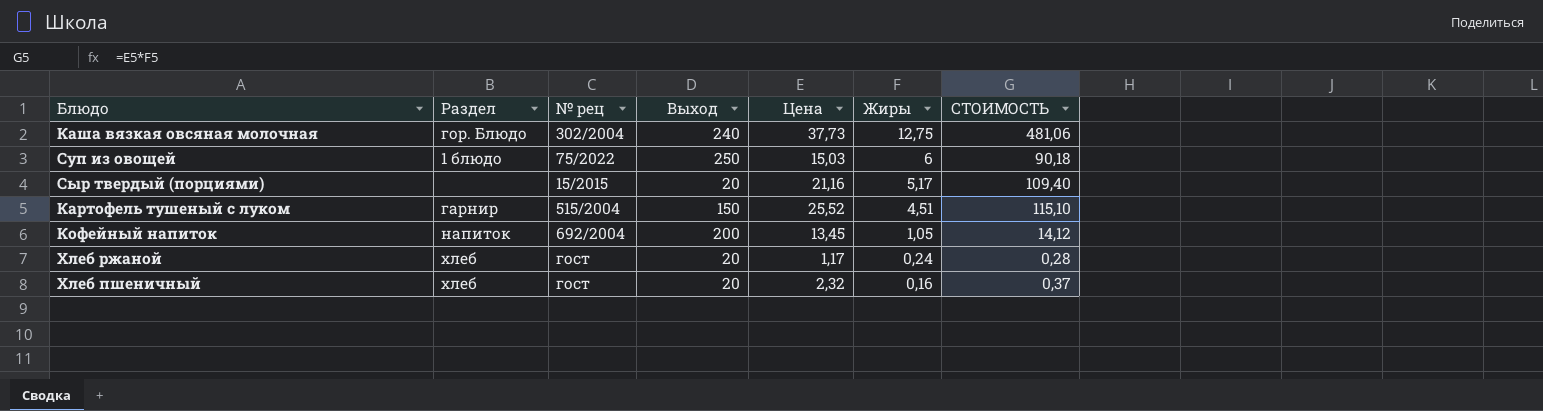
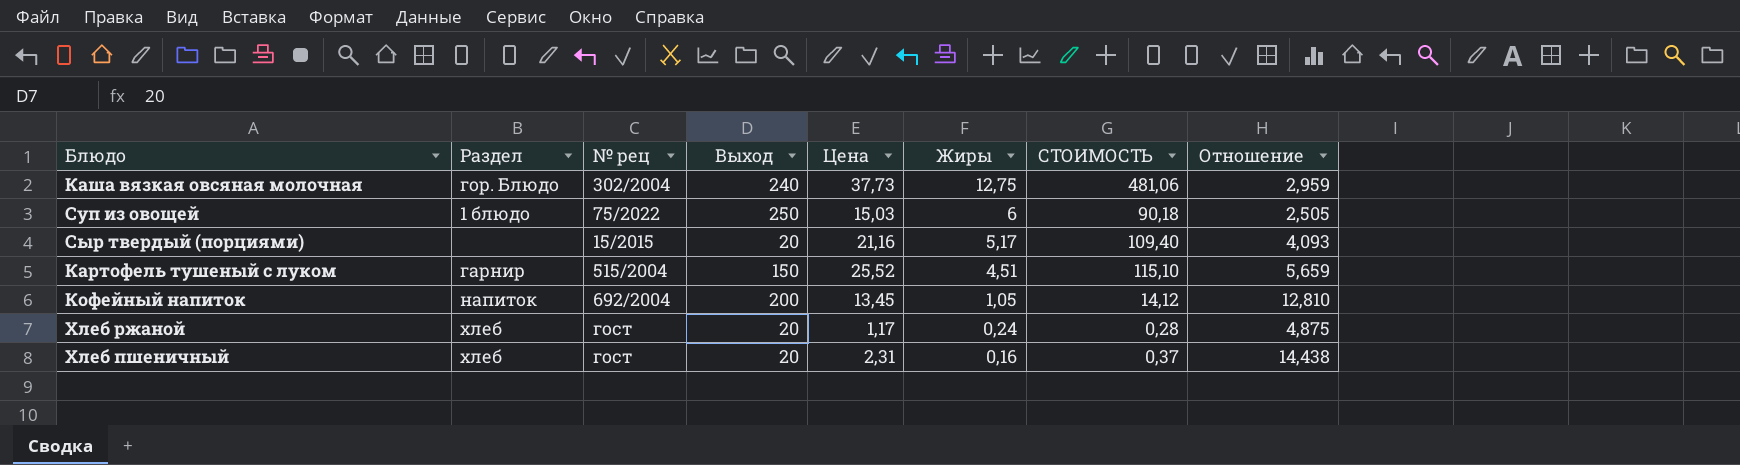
column Отношение | formula: none -> [Цена] / [Жиры]
Хлеб пшеничный | Цена: 2,32 -> 2,31

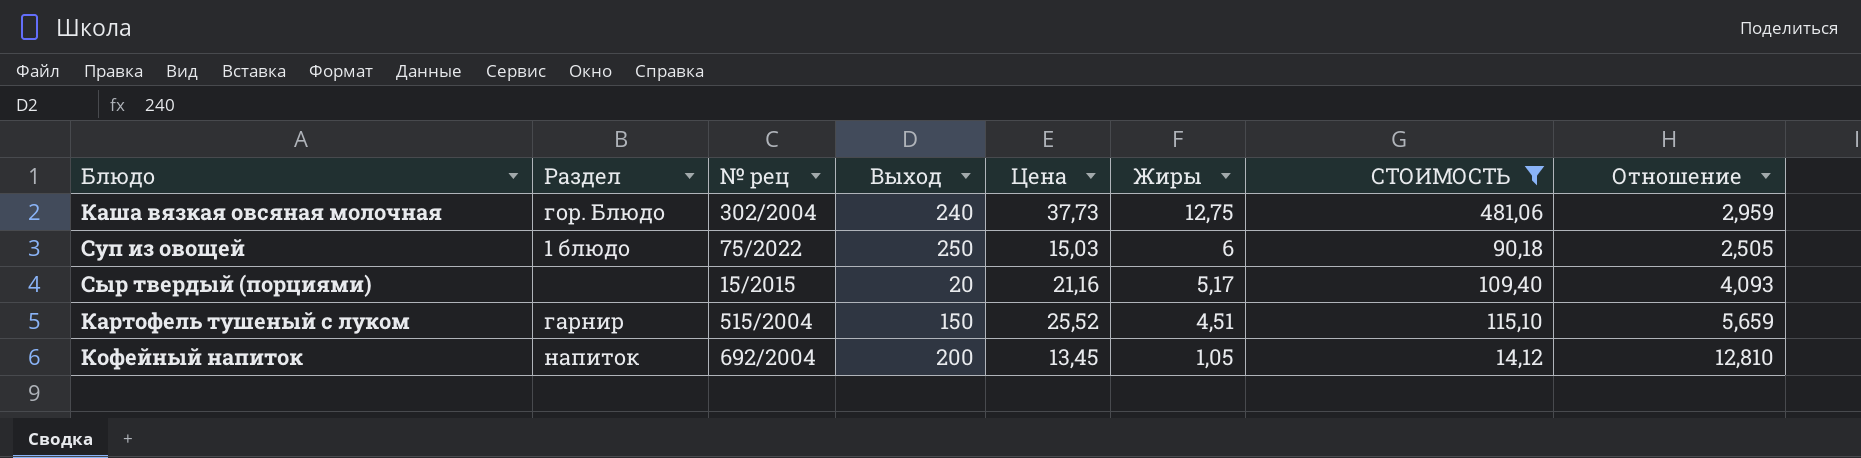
filter: none -> СТОИМОСТЬ >= 14,12

